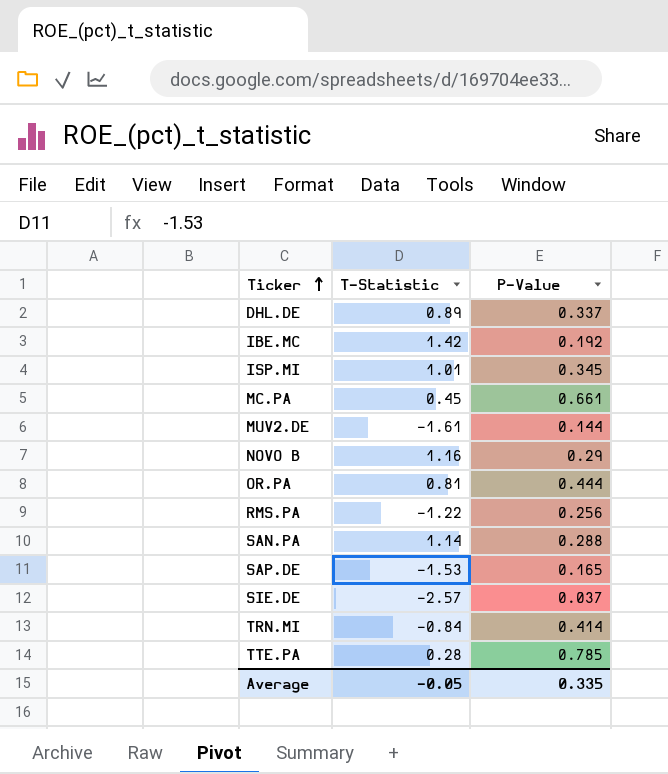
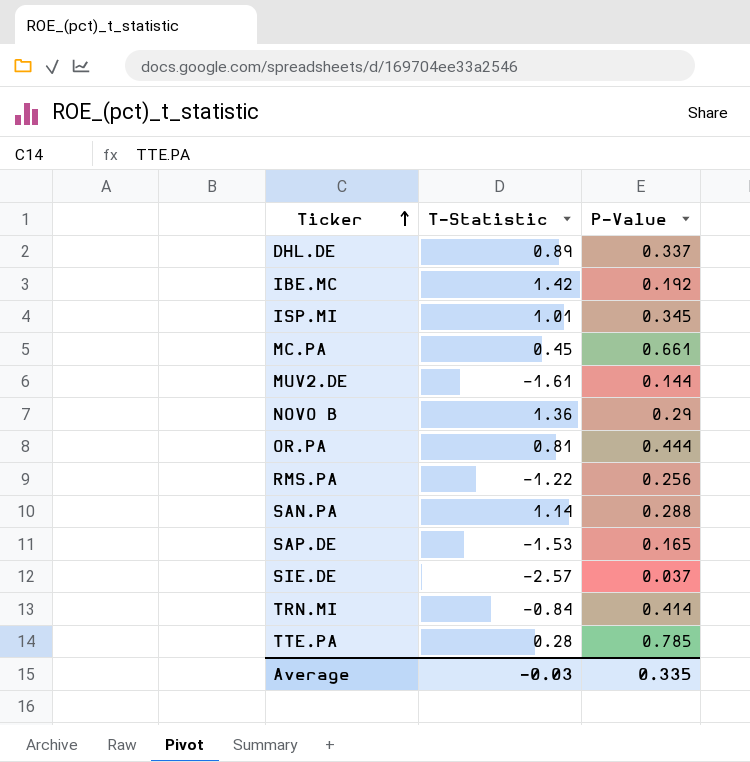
NOVO B | T-Statistic: 1.16 -> 1.36
Average | T-Statistic: -0.05 -> -0.03

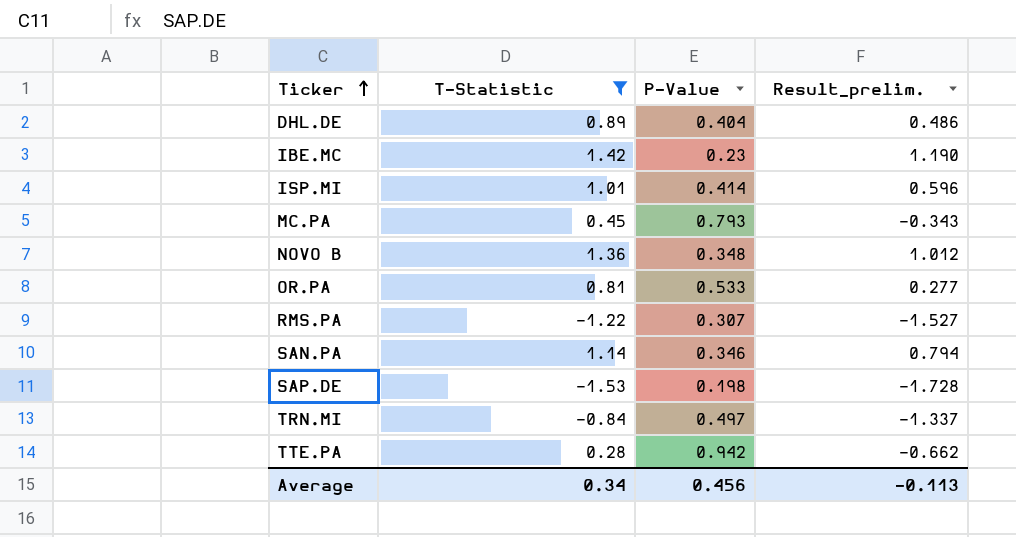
filter: none -> T-Statistic >= -1.53
column Result_prelim. | formula: none -> [T-Statistic] - [P-Value]
DHL.DE | P-Value: 0.337 -> 0.404
IBE.MC | P-Value: 0.192 -> 0.23
ISP.MI | P-Value: 0.345 -> 0.414
MC.PA | P-Value: 0.661 -> 0.793
NOVO B | P-Value: 0.29 -> 0.348
OR.PA | P-Value: 0.444 -> 0.533
RMS.PA | P-Value: 0.256 -> 0.307
SAN.PA | P-Value: 0.288 -> 0.346
SAP.DE | P-Value: 0.165 -> 0.198
TRN.MI | P-Value: 0.414 -> 0.497
TTE.PA | P-Value: 0.785 -> 0.942
Average | T-Statistic: -0.03 -> 0.34
Average | P-Value: 0.335 -> 0.456

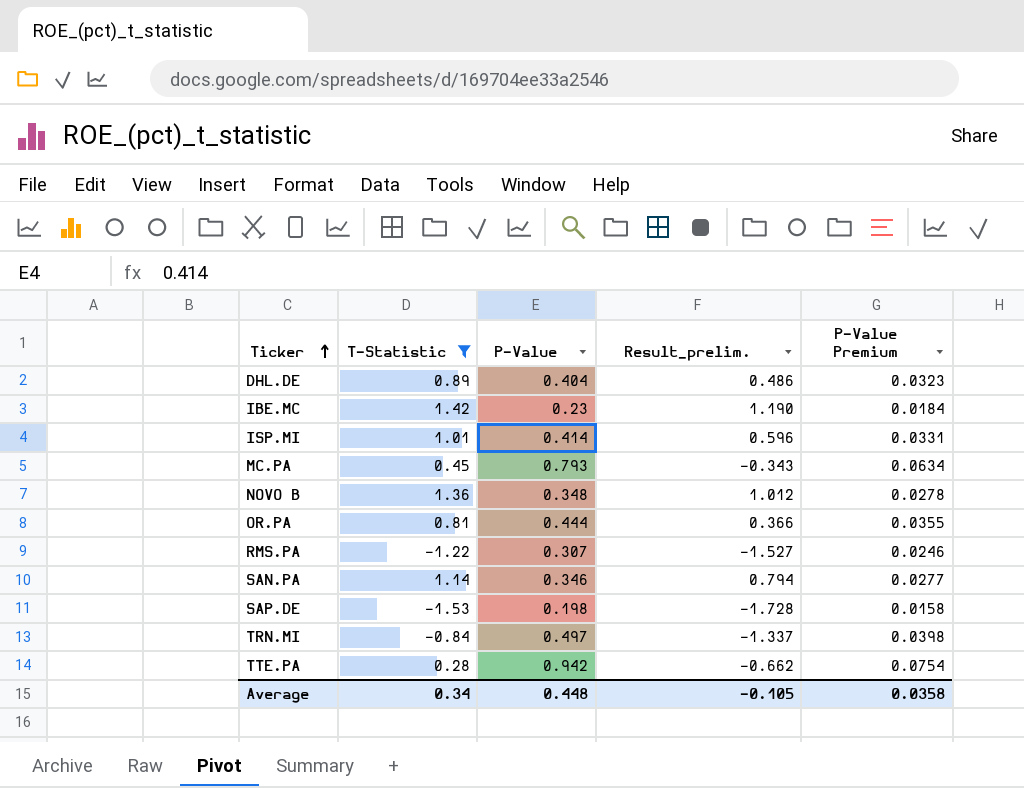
column P-Value Premium | formula: none -> [P-Value] * 0.08
OR.PA | P-Value: 0.533 -> 0.444
OR.PA | Result_prelim.: 0.277 -> 0.366
Average | P-Value: 0.456 -> 0.448
Average | Result_prelim.: -0.113 -> -0.105

